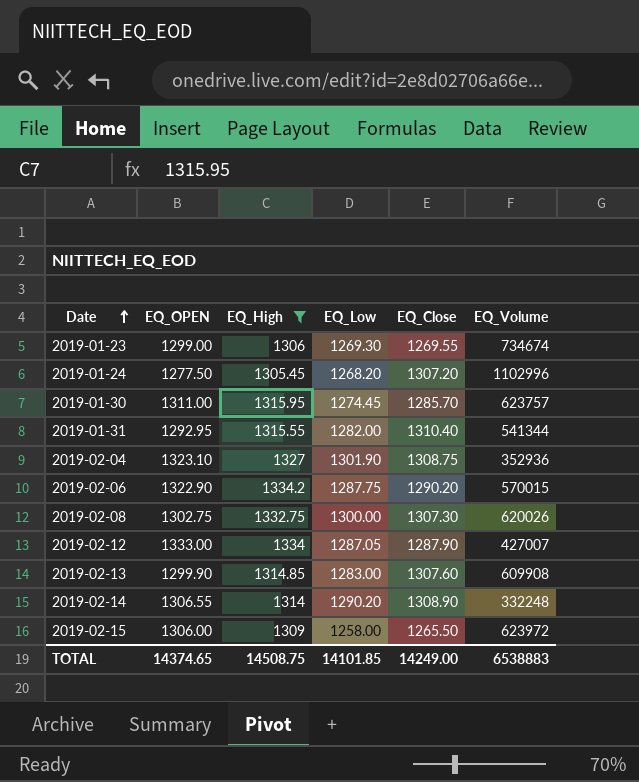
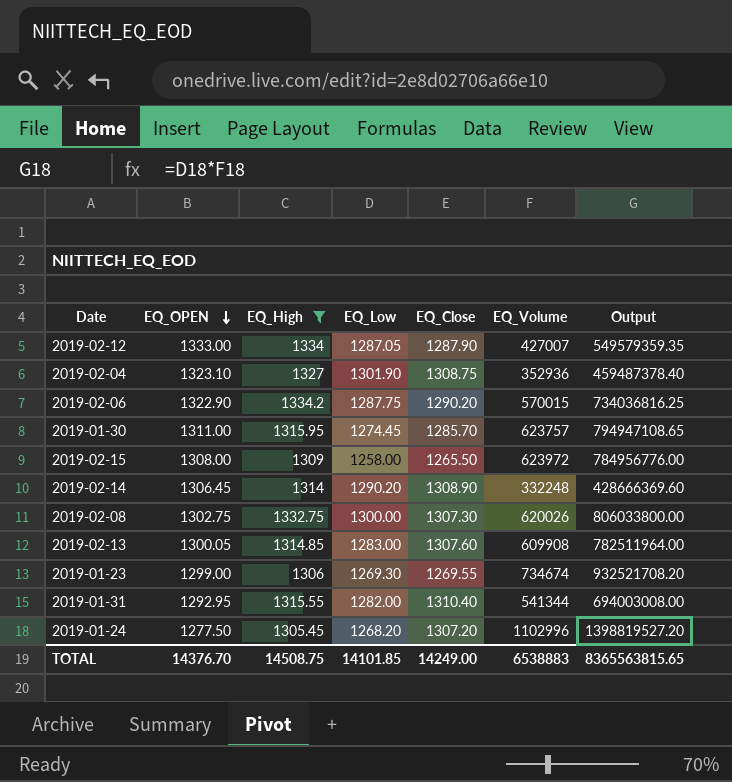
row order: Date ascending -> EQ_OPEN descending
column Output | formula: none -> [EQ_Low] * [EQ_Volume]
2019-02-15 | EQ_OPEN: 1306.00 -> 1308.00
2019-02-14 | EQ_OPEN: 1306.55 -> 1306.45
2019-02-13 | EQ_OPEN: 1299.90 -> 1300.05
TOTAL | EQ_OPEN: 14374.65 -> 14376.70

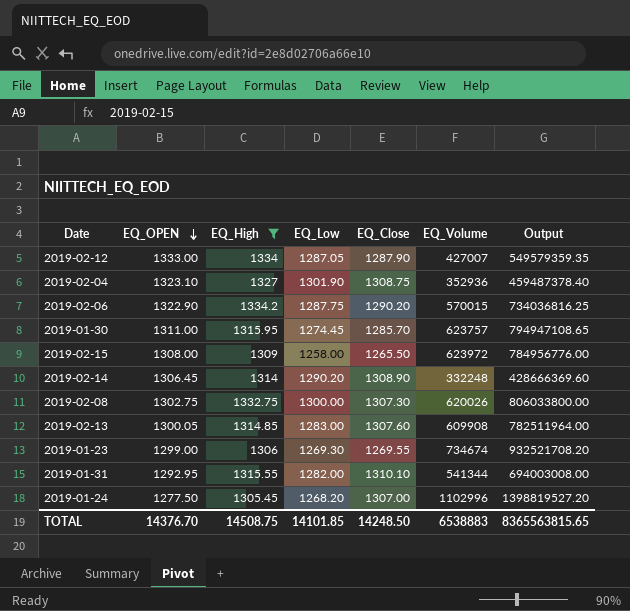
2019-01-31 | EQ_Close: 1310.40 -> 1310.10
2019-01-24 | EQ_Close: 1307.20 -> 1307.00
TOTAL | EQ_Close: 14249.00 -> 14248.50

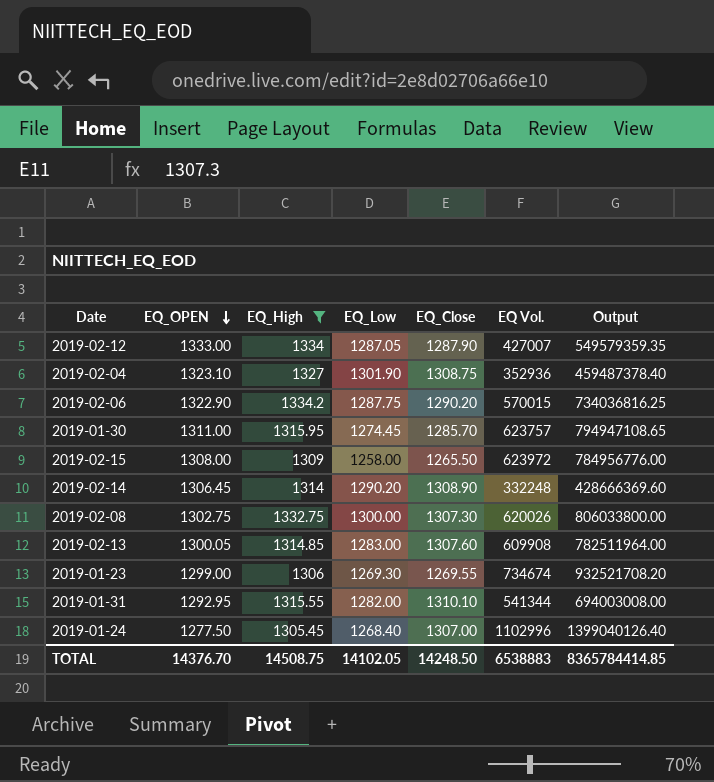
column name: EQ_Volume -> EQ Vol.
2019-01-24 | EQ_Low: 1268.20 -> 1268.40
2019-01-24 | Output: 1398819527.20 -> 1399040126.40
TOTAL | EQ_Low: 14101.85 -> 14102.05
TOTAL | Output: 8365563815.65 -> 8365784414.85

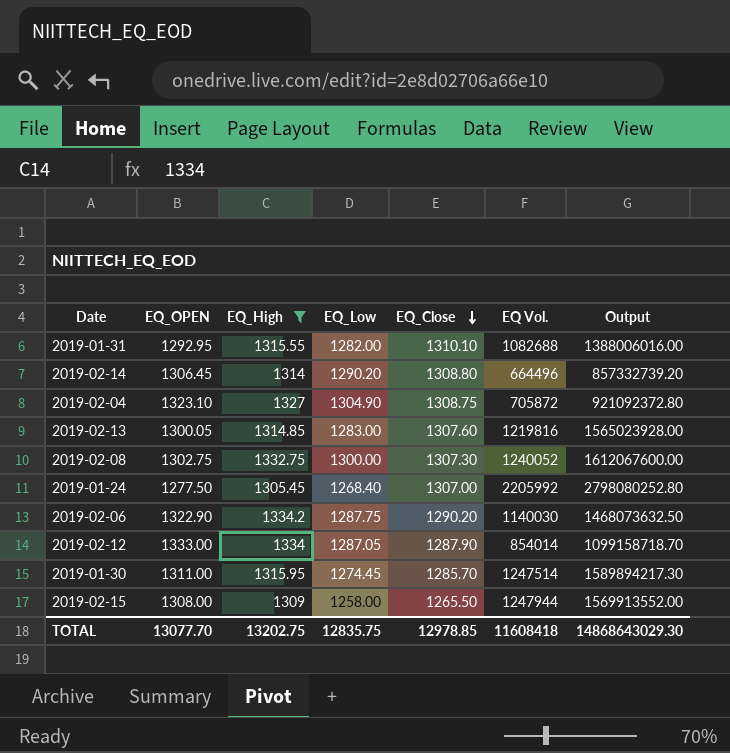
row order: EQ_OPEN descending -> EQ_Close descending
row 2019-01-23: 1299.00 | 1306 | 1269.30 | 1269.55 | 734674 | 932521708.20 -> none
2019-01-31 | EQ Vol.: 541344 -> 1082688
2019-01-31 | Output: 694003008.00 -> 1388006016.00
2019-02-14 | EQ_Close: 1308.90 -> 1308.80
2019-02-14 | EQ Vol.: 332248 -> 664496
2019-02-14 | Output: 428666369.60 -> 857332739.20
2019-02-04 | EQ_Low: 1301.90 -> 1304.90
2019-02-04 | EQ Vol.: 352936 -> 705872
2019-02-04 | Output: 459487378.40 -> 921092372.80
2019-02-13 | EQ Vol.: 609908 -> 1219816
2019-02-13 | Output: 782511964.00 -> 1565023928.00
2019-02-08 | EQ Vol.: 620026 -> 1240052
2019-02-08 | Output: 806033800.00 -> 1612067600.00
2019-01-24 | EQ Vol.: 1102996 -> 2205992
2019-01-24 | Output: 1399040126.40 -> 2798080252.80
2019-02-06 | EQ Vol.: 570015 -> 1140030
2019-02-06 | Output: 734036816.25 -> 1468073632.50
2019-02-12 | EQ Vol.: 427007 -> 854014
2019-02-12 | Output: 549579359.35 -> 1099158718.70
2019-01-30 | EQ Vol.: 623757 -> 1247514
2019-01-30 | Output: 794947108.65 -> 1589894217.30
2019-02-15 | EQ Vol.: 623972 -> 1247944
2019-02-15 | Output: 784956776.00 -> 1569913552.00
TOTAL | EQ_OPEN: 14376.70 -> 13077.70
TOTAL | EQ_High: 14508.75 -> 13202.75
TOTAL | EQ_Low: 14102.05 -> 12835.75
TOTAL | EQ_Close: 14248.50 -> 12978.85
TOTAL | EQ Vol.: 6538883 -> 11608418
TOTAL | Output: 8365784414.85 -> 14868643029.30

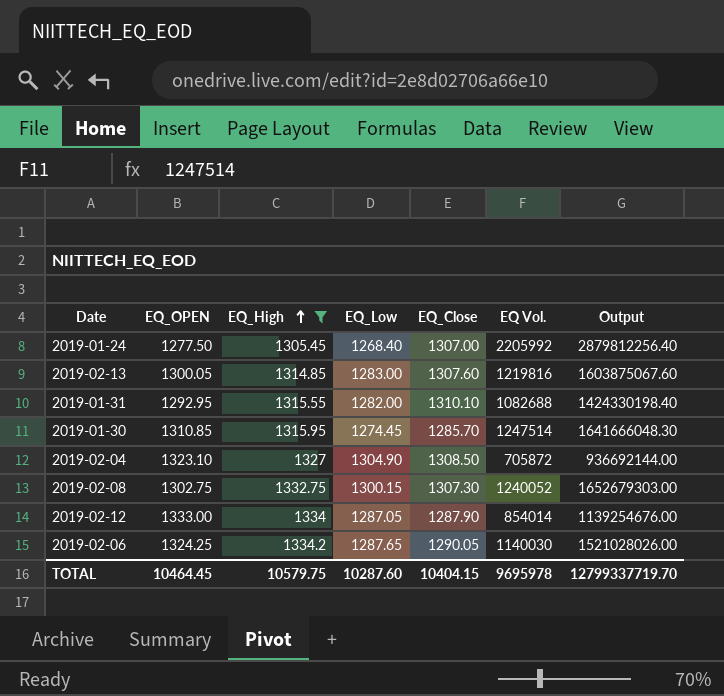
row order: EQ_Close descending -> EQ_High ascending
column Output | formula: [EQ_Low] * [EQ Vol.] -> [EQ_High] * [EQ Vol.]
row 2019-02-14: 1306.45 | 1314 | 1290.20 | 1308.80 | 664496 | 857332739.20 -> none
row 2019-02-15: 1308.00 | 1309 | 1258.00 | 1265.50 | 1247944 | 1569913552.00 -> none
2019-01-30 | EQ_OPEN: 1311.00 -> 1310.85
2019-02-04 | EQ_Close: 1308.75 -> 1308.50
2019-02-08 | EQ_Low: 1300.00 -> 1300.15
2019-02-06 | EQ_OPEN: 1322.90 -> 1324.25
2019-02-06 | EQ_Low: 1287.75 -> 1287.65
2019-02-06 | EQ_Close: 1290.20 -> 1290.05
TOTAL | EQ_OPEN: 13077.70 -> 10464.45
TOTAL | EQ_High: 13202.75 -> 10579.75
TOTAL | EQ_Low: 12835.75 -> 10287.60
TOTAL | EQ_Close: 12978.85 -> 10404.15
TOTAL | EQ Vol.: 11608418 -> 9695978
TOTAL | Output: 14868643029.30 -> 12799337719.70

